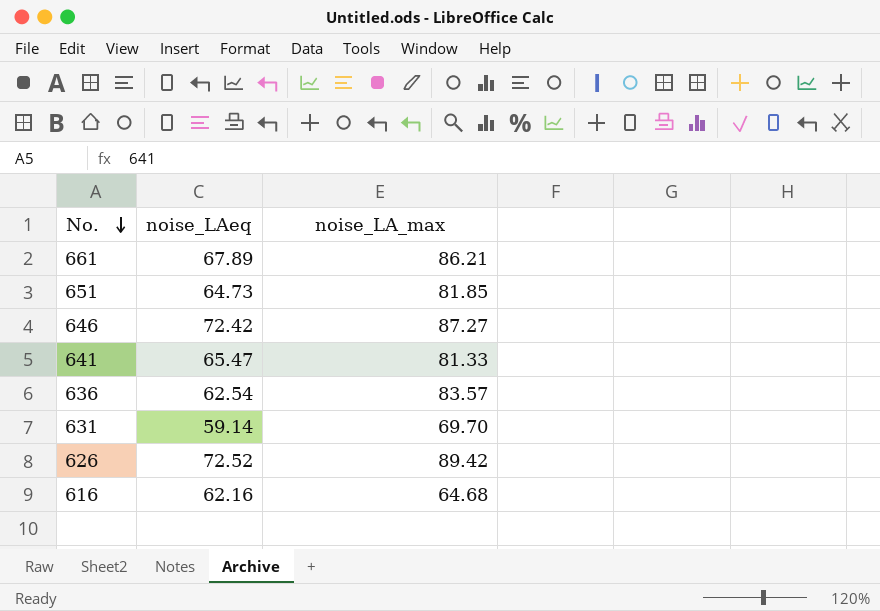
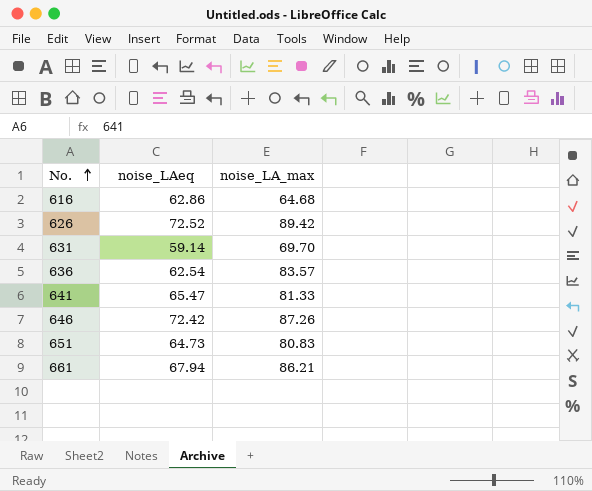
row order: No. descending -> No. ascending
616 | noise_LAeq: 62.16 -> 62.86
646 | noise_LA_max: 87.27 -> 87.26
651 | noise_LA_max: 81.85 -> 80.83
661 | noise_LAeq: 67.89 -> 67.94

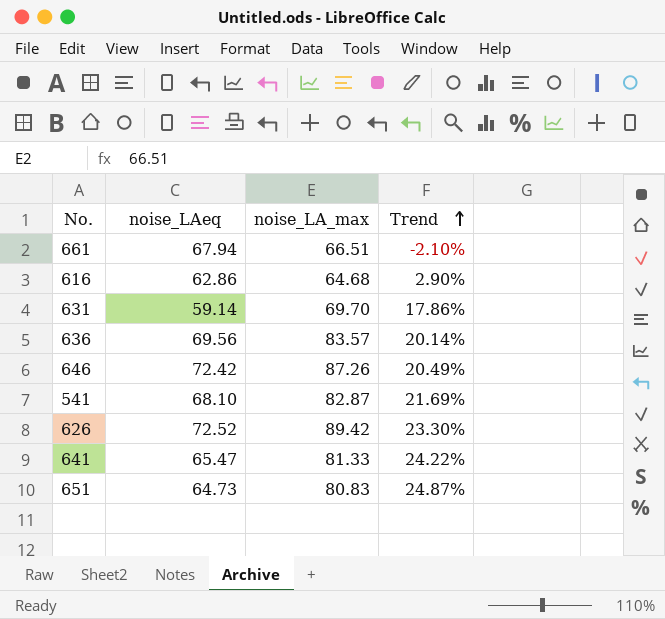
row order: No. ascending -> Trend ascending
column Trend | formula: none -> ([noise_LA_max] - [noise_LAeq]) / [noise_LAeq]
661 | noise_LA_max: 86.21 -> 66.51
636 | noise_LAeq: 62.54 -> 69.56
row 541: none -> 68.10 | 82.87 | 21.69%

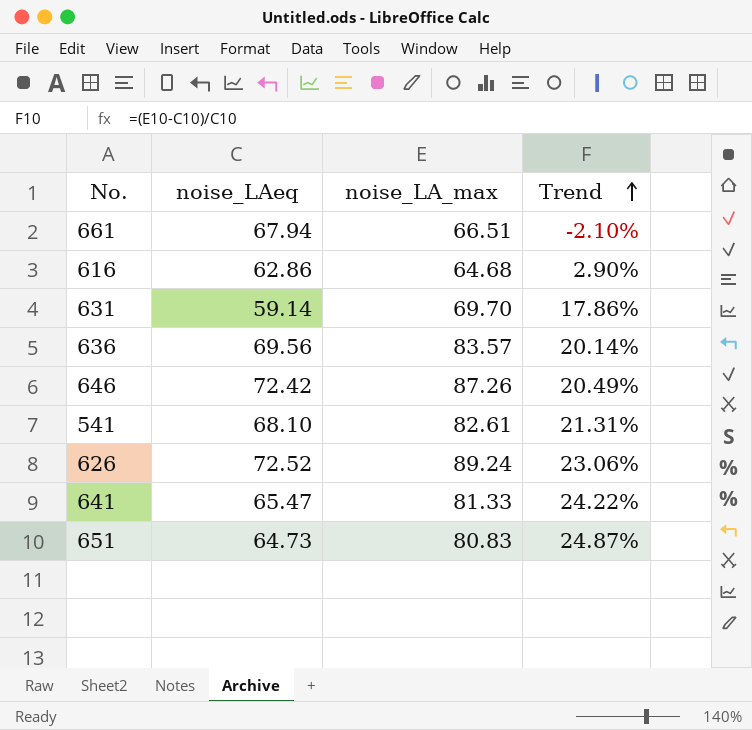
541 | noise_LA_max: 82.87 -> 82.61
541 | Trend: 21.69% -> 21.31%
626 | noise_LA_max: 89.42 -> 89.24
626 | Trend: 23.30% -> 23.06%

